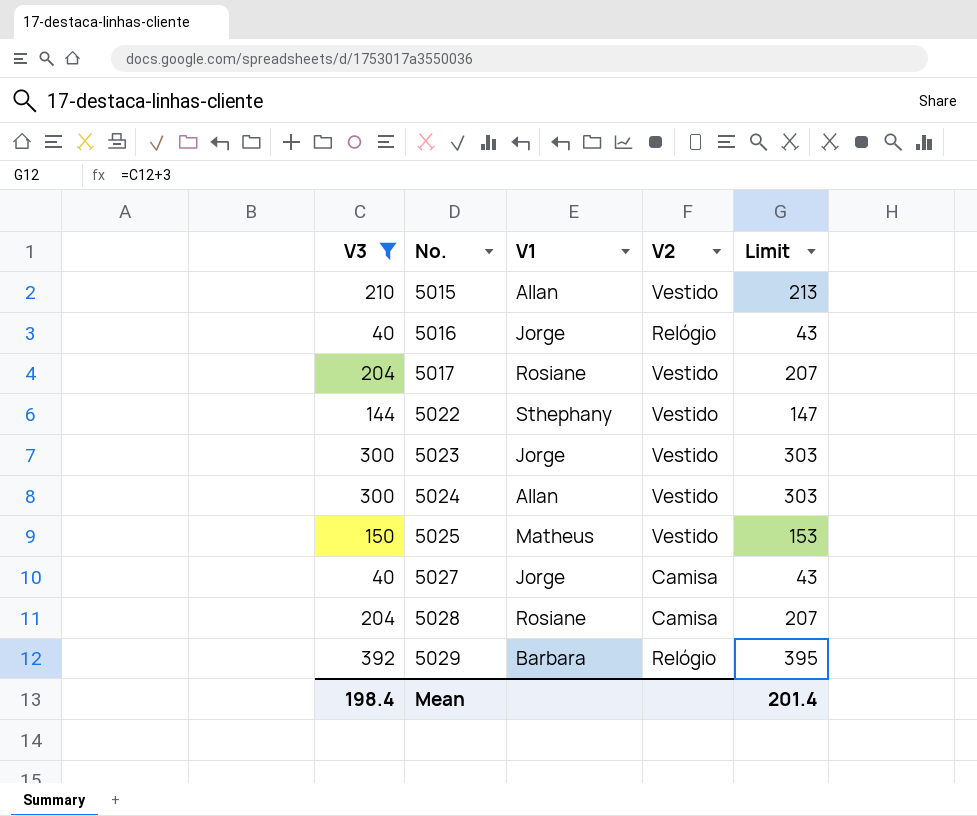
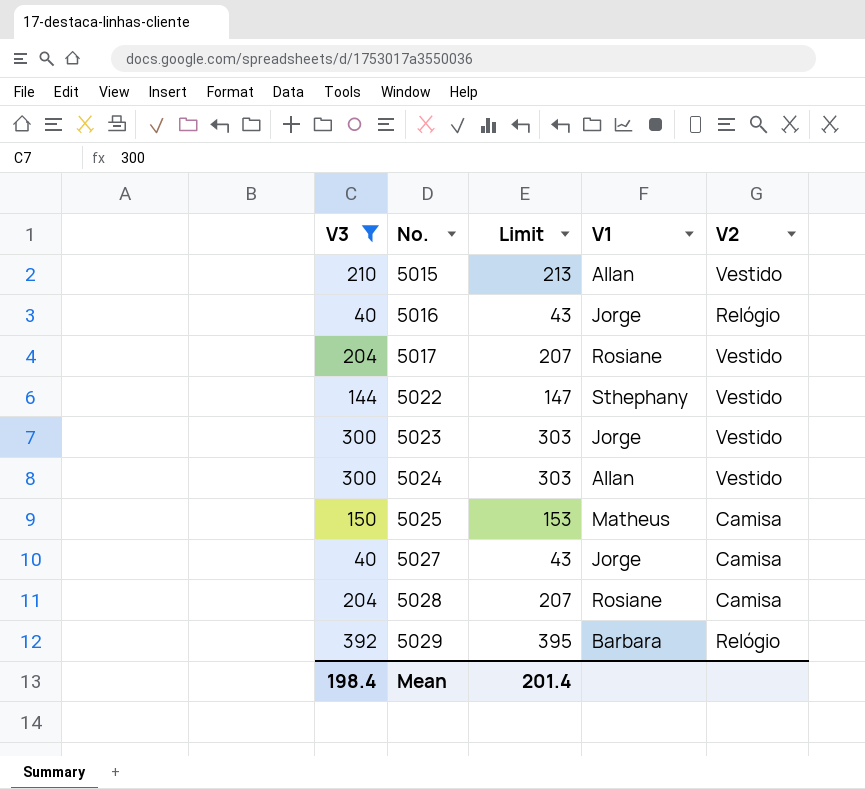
column Limit | position: 5 -> 3
5025 | V2: Vestido -> Camisa

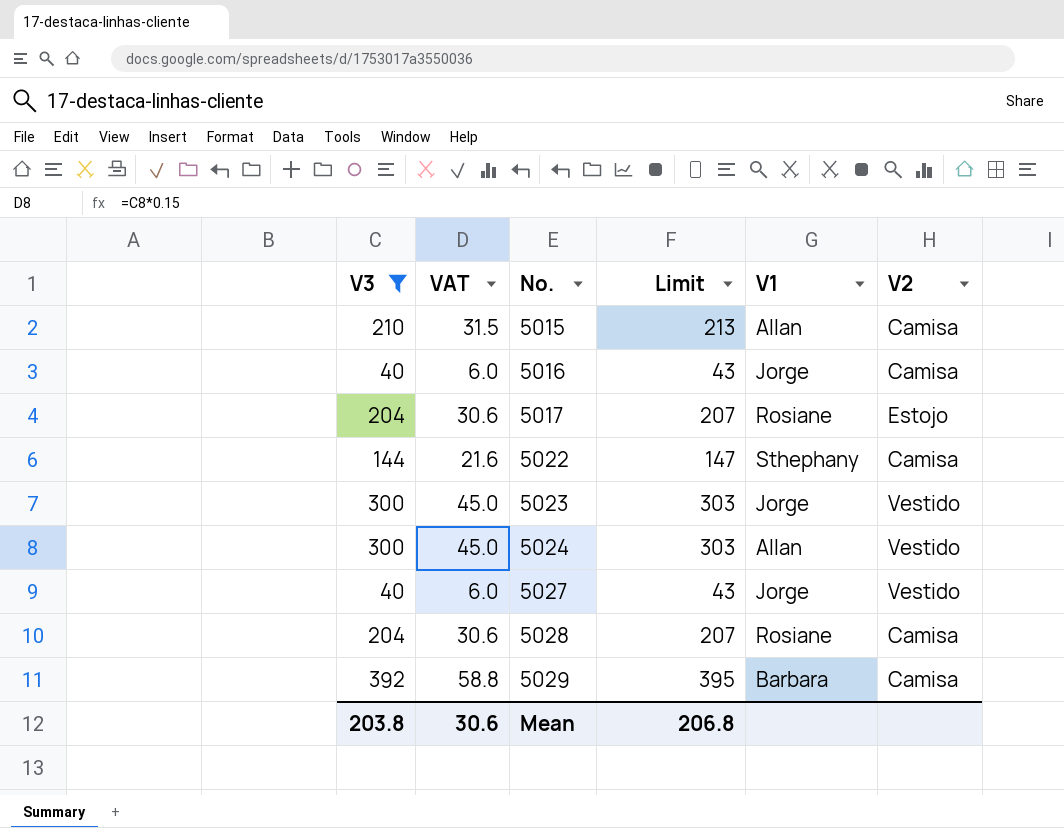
column VAT | formula: none -> [V3] * 0.15
row 5025: 150 | 153 | Matheus | Camisa -> none
5015 | V2: Vestido -> Camisa
5016 | V2: Relógio -> Camisa
5017 | V2: Vestido -> Estojo
5022 | V2: Vestido -> Camisa
5027 | V2: Camisa -> Vestido
5029 | V2: Relógio -> Camisa
Mean | V3: 198.4 -> 203.8
Mean | Limit: 201.4 -> 206.8

